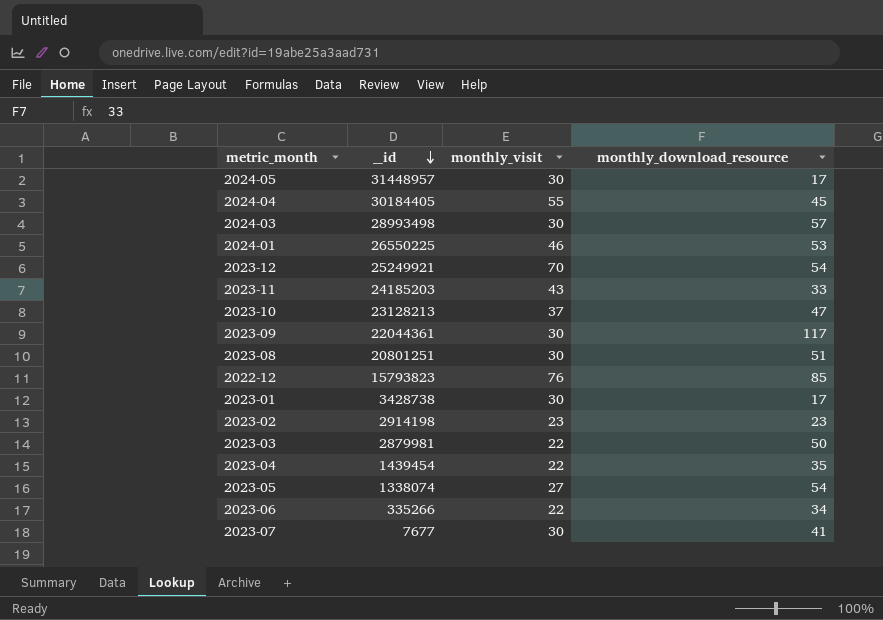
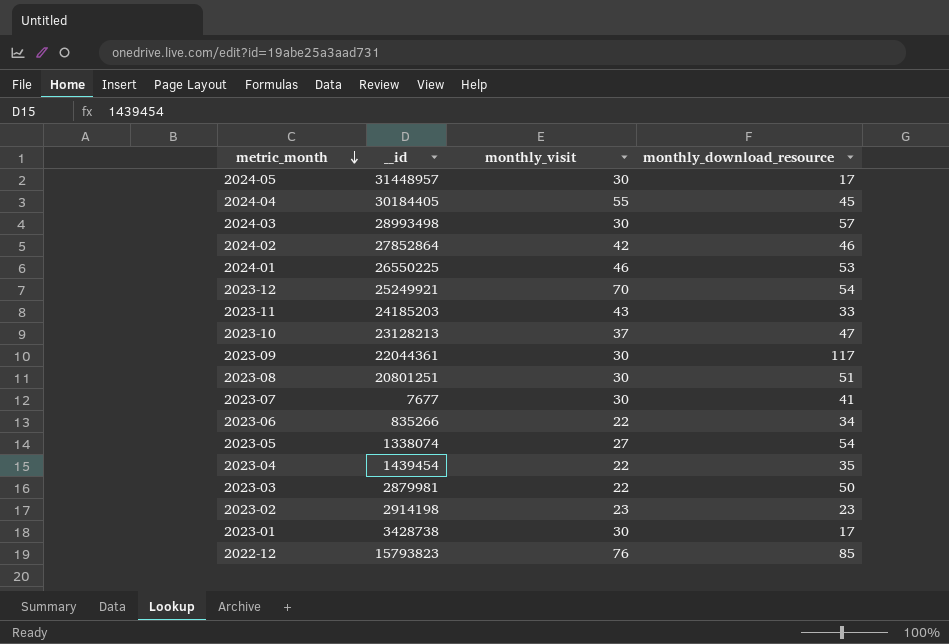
row order: __id descending -> metric_month descending
row 2024-02: none -> 27852864 | 42 | 46
2023-06 | __id: 335266 -> 835266

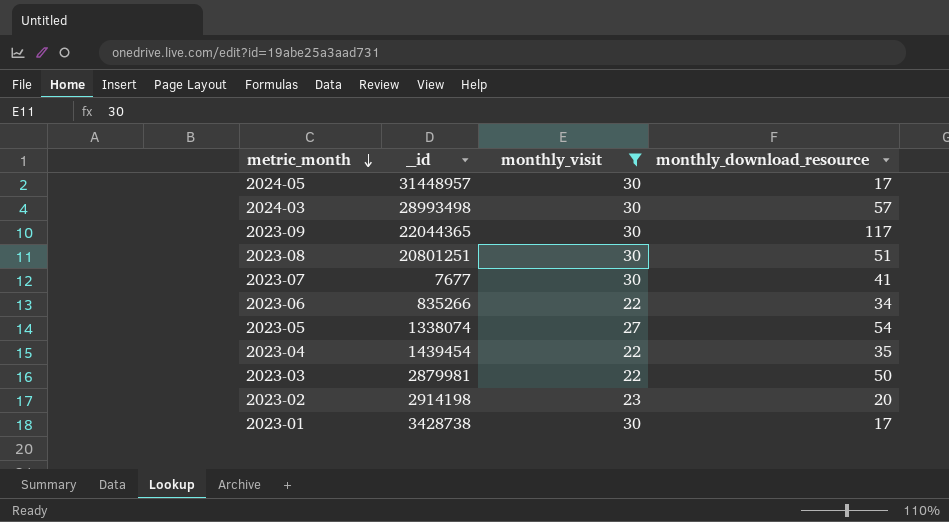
filter: none -> monthly_visit <= 30
2023-09 | __id: 22044361 -> 22044365
2023-02 | monthly_download_resource: 23 -> 20

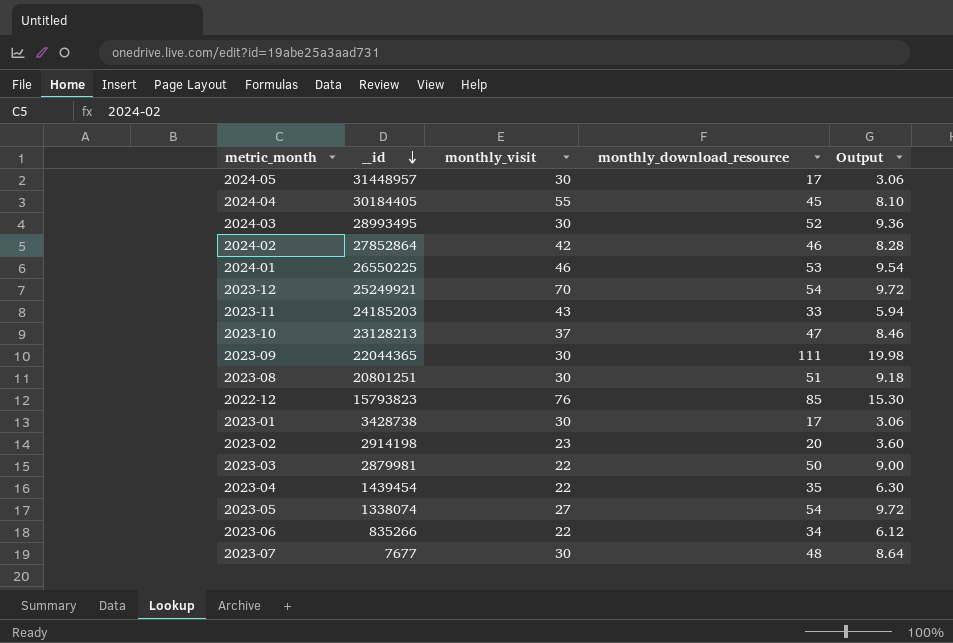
filter: monthly_visit <= 30 -> none
row order: metric_month descending -> __id descending
column Output | formula: none -> [monthly_download_resource] * 0.18
2024-03 | __id: 28993498 -> 28993495
2024-03 | monthly_download_resource: 57 -> 52
2023-09 | monthly_download_resource: 117 -> 111
2023-07 | monthly_download_resource: 41 -> 48

